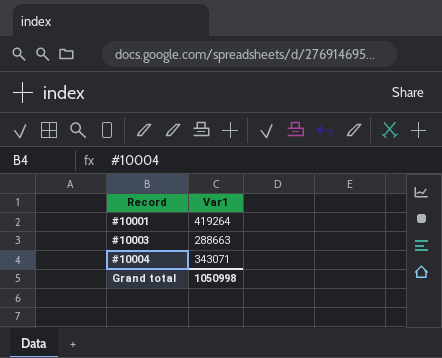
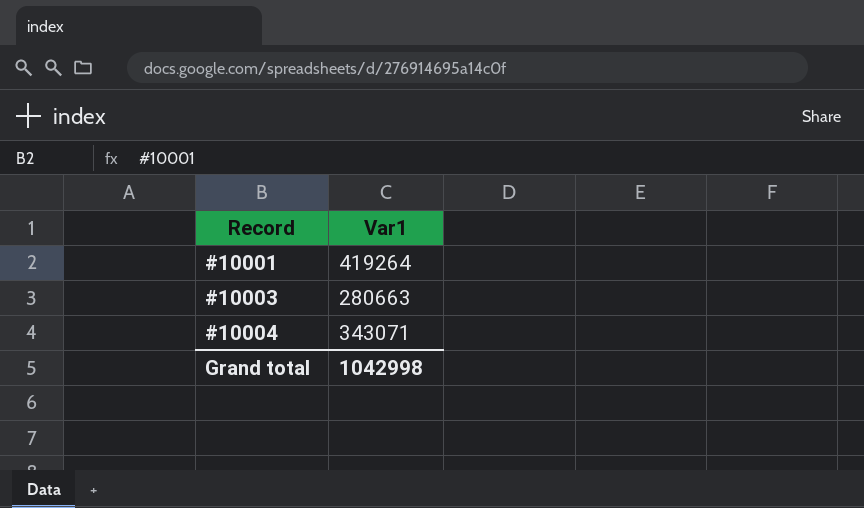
#10003 | Var1: 288663 -> 280663
Grand total | Var1: 1050998 -> 1042998

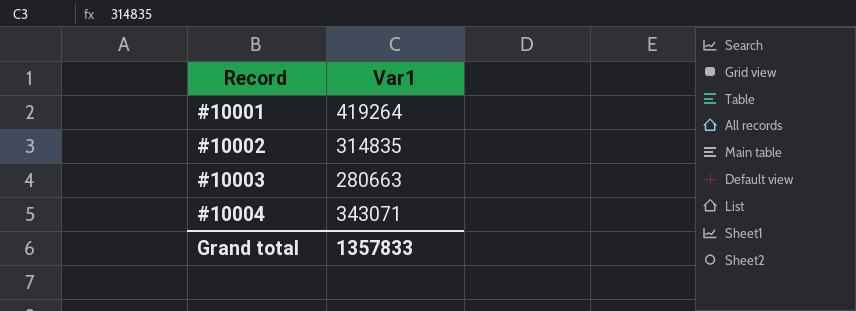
row #10002: none -> 314835
Grand total | Var1: 1042998 -> 1357833

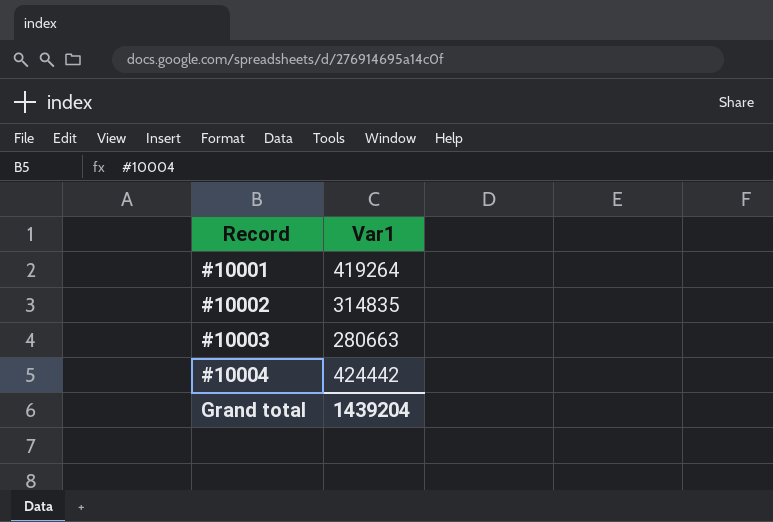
#10004 | Var1: 343071 -> 424442
Grand total | Var1: 1357833 -> 1439204

